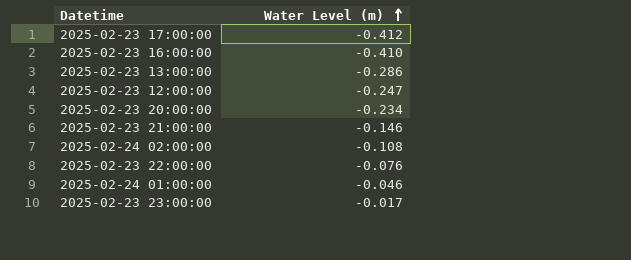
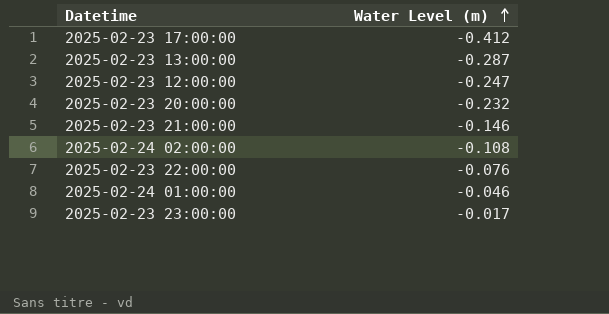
row 2025-02-23 16:00:00: -0.410 -> none
2025-02-23 13:00:00 | Water Level (m): -0.286 -> -0.287
2025-02-23 20:00:00 | Water Level (m): -0.234 -> -0.232

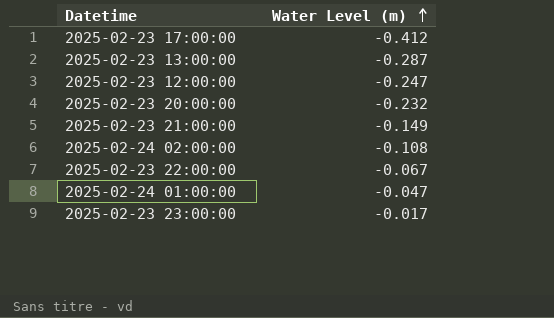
2025-02-23 21:00:00 | Water Level (m): -0.146 -> -0.149
2025-02-23 22:00:00 | Water Level (m): -0.076 -> -0.067
2025-02-24 01:00:00 | Water Level (m): -0.046 -> -0.047

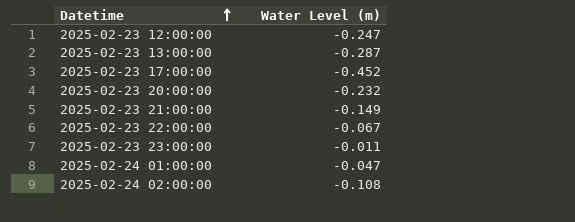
row order: Water Level (m) ascending -> Datetime ascending
2025-02-23 17:00:00 | Water Level (m): -0.412 -> -0.452
2025-02-23 23:00:00 | Water Level (m): -0.017 -> -0.011

